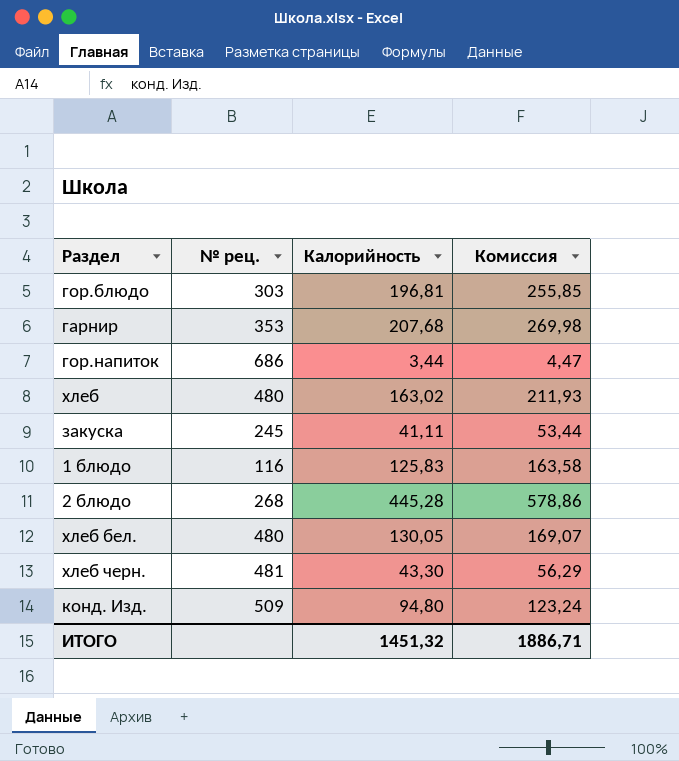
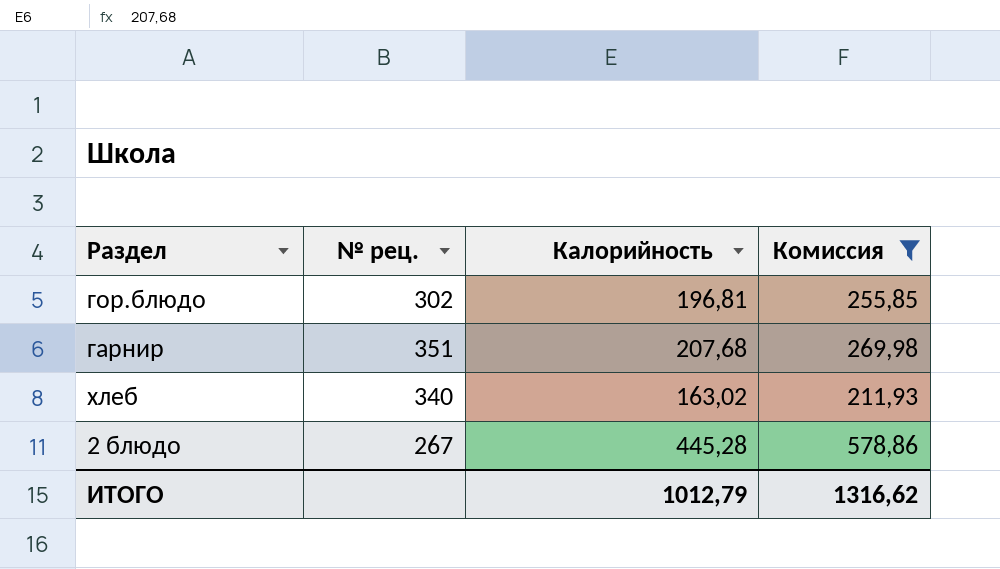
filter: none -> Комиссия >= 211,93
гор.блюдо | № рец.: 303 -> 302
гарнир | № рец.: 353 -> 351
хлеб | № рец.: 480 -> 340
2 блюдо | № рец.: 268 -> 267
ИТОГО | Калорийность: 1451,32 -> 1012,79
ИТОГО | Комиссия: 1886,71 -> 1316,62

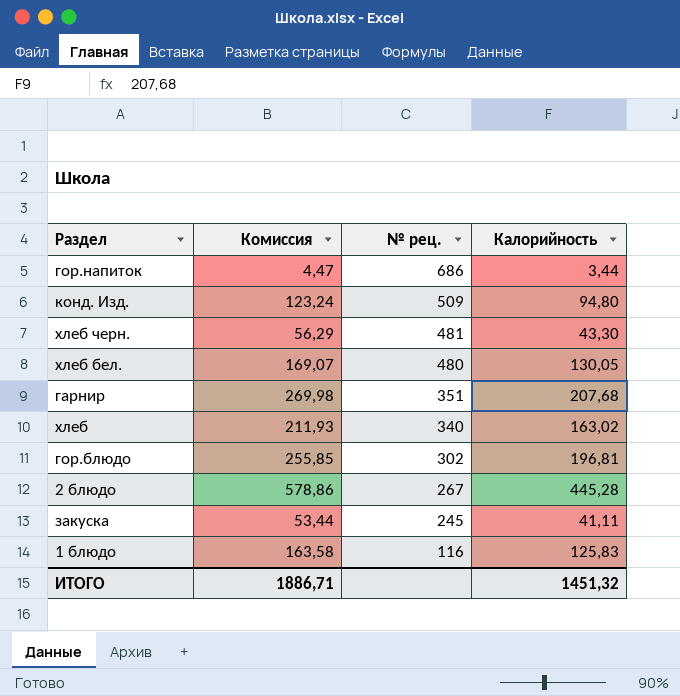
filter: Комиссия >= 211,93 -> none
row order: none -> № рец. descending
column Комиссия | position: 4 -> 2
ИТОГО | Комиссия: 1316,62 -> 1886,71
ИТОГО | Калорийность: 1012,79 -> 1451,32

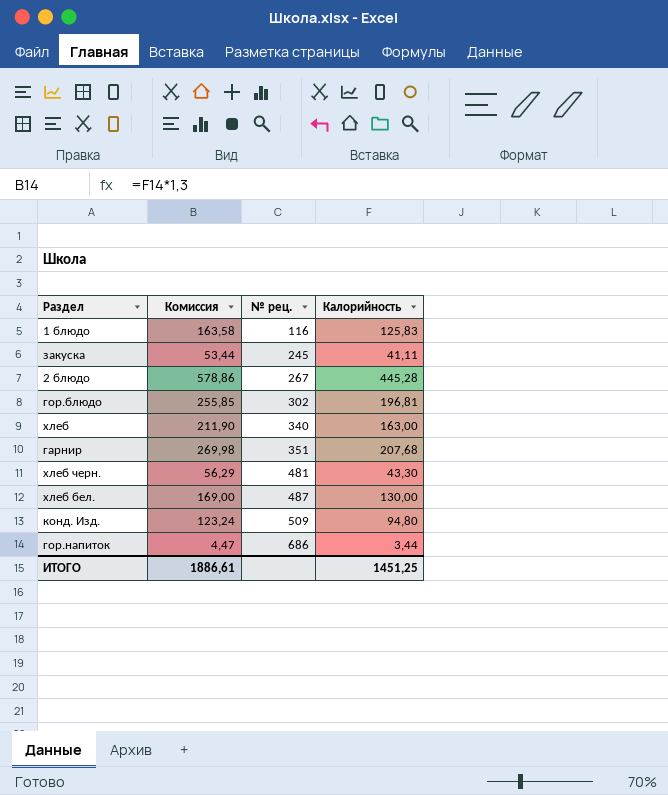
row order: № рец. descending -> № рец. ascending
хлеб | Комиссия: 211,93 -> 211,90
хлеб | Калорийность: 163,02 -> 163,00
хлеб бел. | Комиссия: 169,07 -> 169,00
хлеб бел. | № рец.: 480 -> 487
хлеб бел. | Калорийность: 130,05 -> 130,00
ИТОГО | Комиссия: 1886,71 -> 1886,61
ИТОГО | Калорийность: 1451,32 -> 1451,25

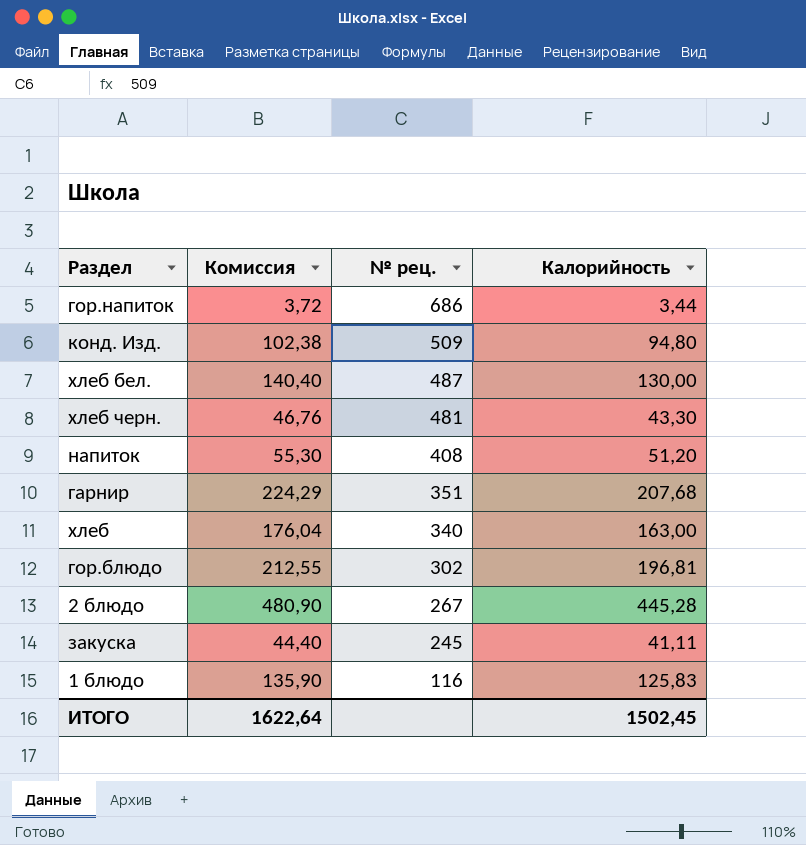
row order: № рец. ascending -> № рец. descending
column Комиссия | formula: [Калорийность] * 1,3 -> [Калорийность] * 1,08
row напиток: none -> 55,30 | 408 | 51,20
ИТОГО | Комиссия: 1886,61 -> 1622,64
ИТОГО | Калорийность: 1451,25 -> 1502,45

